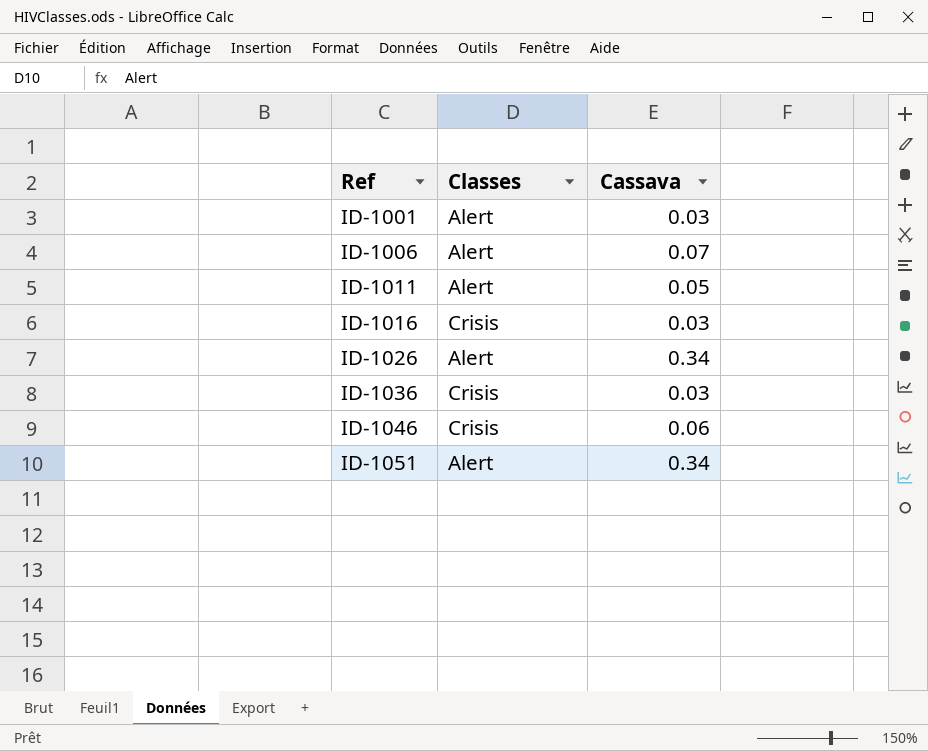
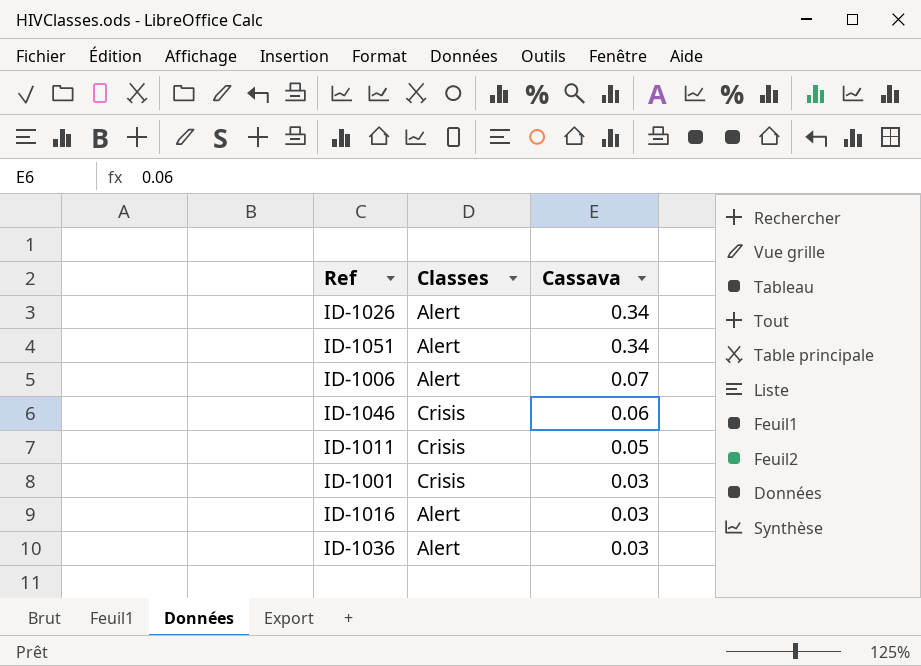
row order: Ref ascending -> Cassava descending
ID-1011 | Classes: Alert -> Crisis
ID-1001 | Classes: Alert -> Crisis
ID-1016 | Classes: Crisis -> Alert
ID-1036 | Classes: Crisis -> Alert

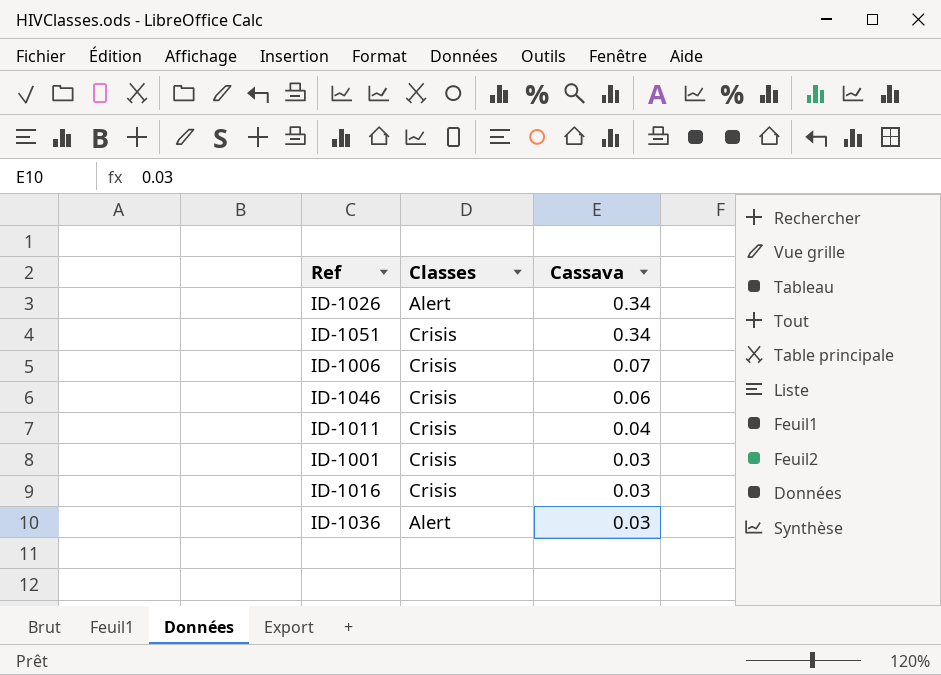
ID-1051 | Classes: Alert -> Crisis
ID-1006 | Classes: Alert -> Crisis
ID-1011 | Cassava: 0.05 -> 0.04
ID-1016 | Classes: Alert -> Crisis

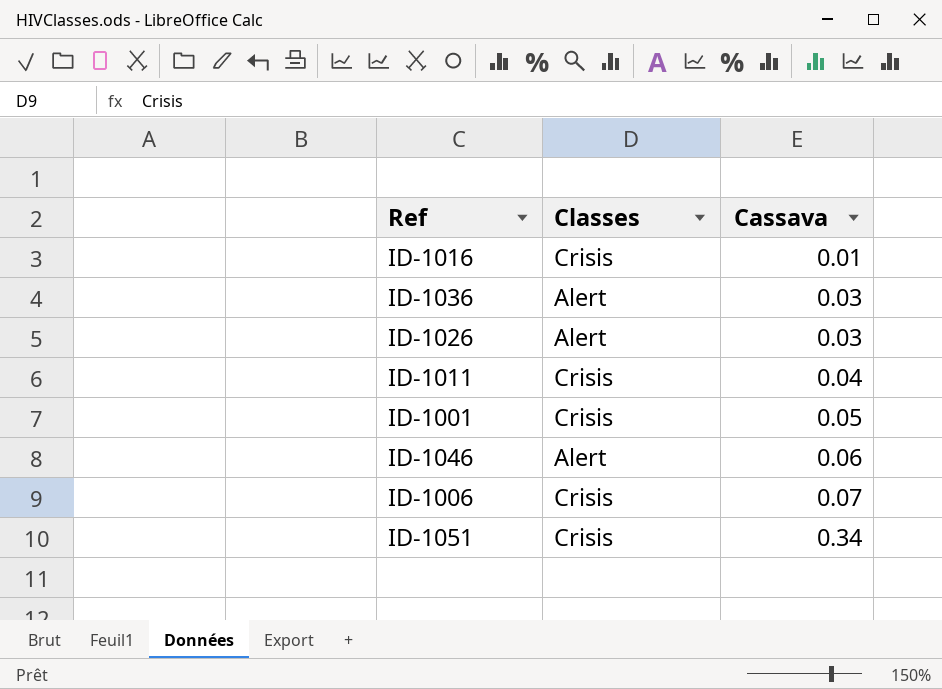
row order: Cassava descending -> Cassava ascending
ID-1016 | Cassava: 0.03 -> 0.01
ID-1026 | Cassava: 0.34 -> 0.03
ID-1001 | Cassava: 0.03 -> 0.05
ID-1046 | Classes: Crisis -> Alert

